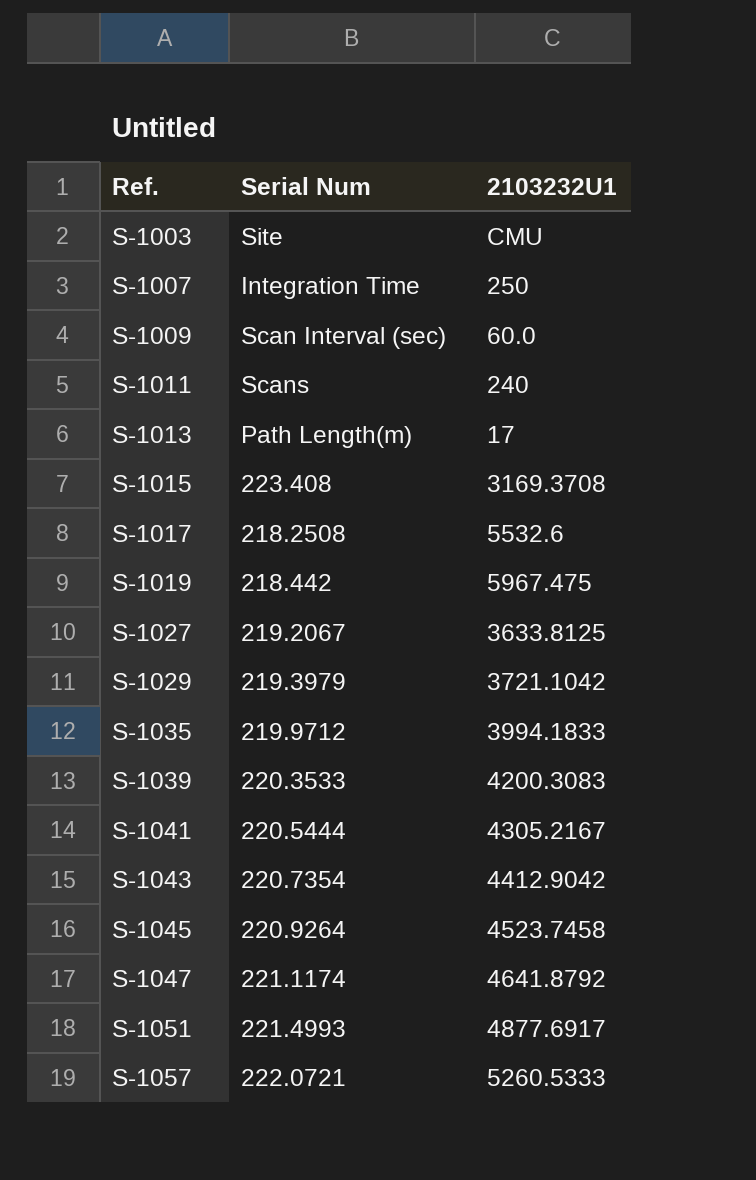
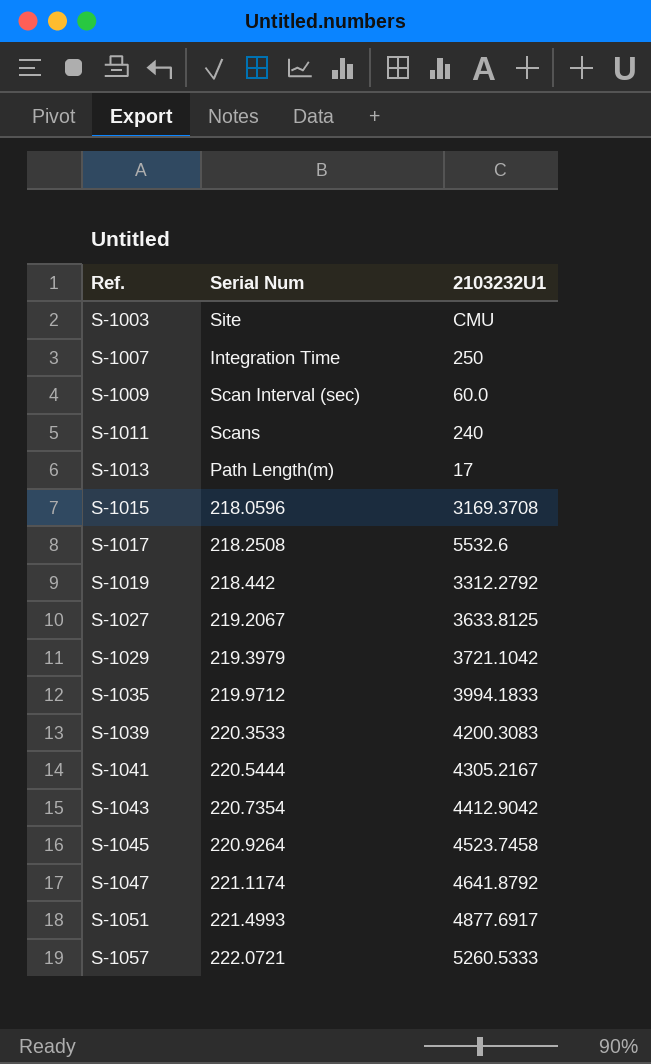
S-1015 | Serial Num: 223.408 -> 218.0596
S-1019 | 2103232U1: 5967.475 -> 3312.2792

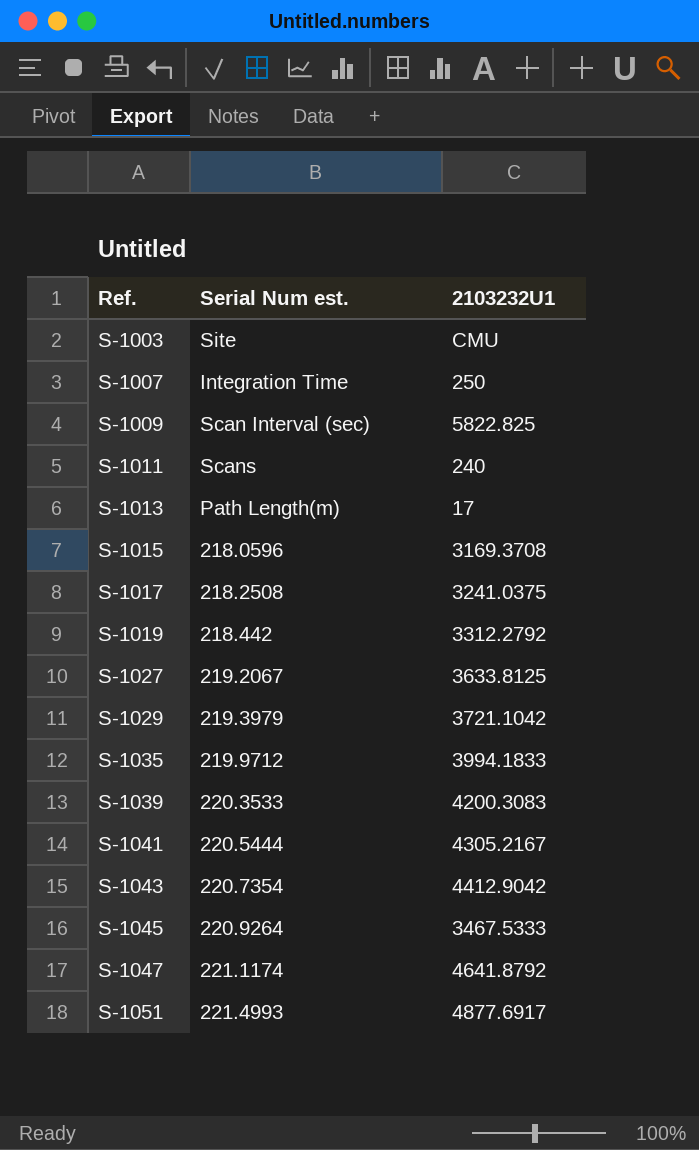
column name: Serial Num -> Serial Num est.
row S-1057: 222.0721 | 5260.5333 -> none
S-1009 | 2103232U1: 60.0 -> 5822.825
S-1017 | 2103232U1: 5532.6 -> 3241.0375
S-1045 | 2103232U1: 4523.7458 -> 3467.5333

